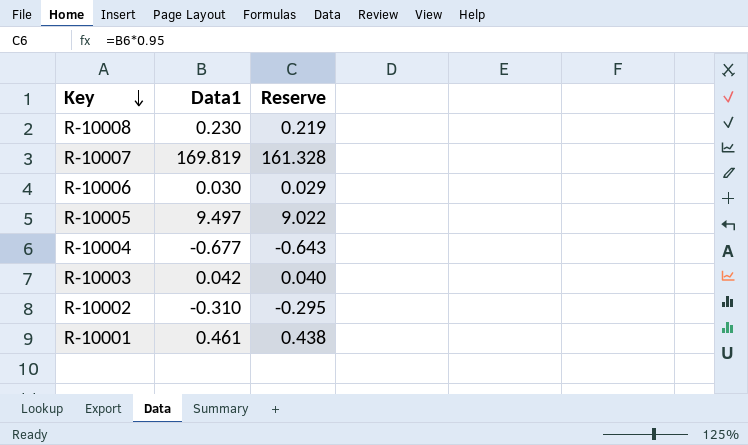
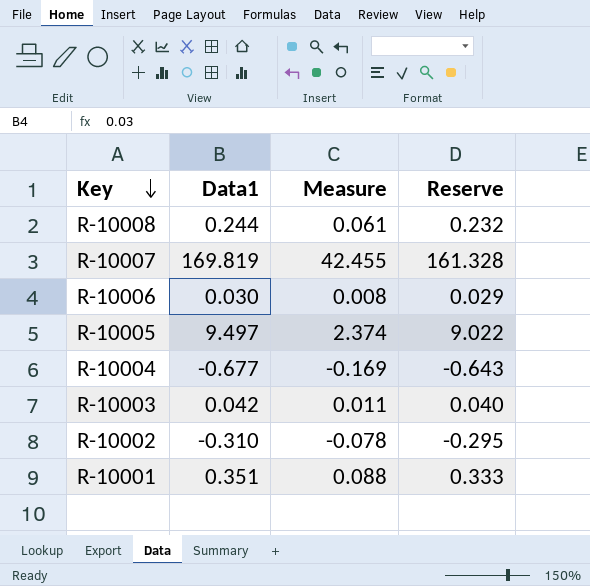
column Measure | formula: none -> [Data1] * 0.25
R-10008 | Data1: 0.230 -> 0.244
R-10008 | Reserve: 0.219 -> 0.232
R-10001 | Data1: 0.461 -> 0.351
R-10001 | Reserve: 0.438 -> 0.333

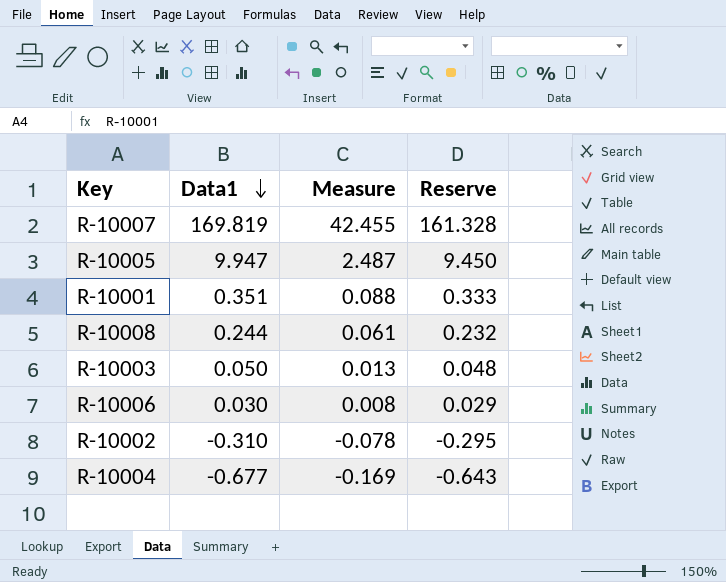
row order: Key descending -> Data1 descending
R-10005 | Data1: 9.497 -> 9.947
R-10005 | Measure: 2.374 -> 2.487
R-10005 | Reserve: 9.022 -> 9.450
R-10003 | Data1: 0.042 -> 0.050
R-10003 | Measure: 0.011 -> 0.013
R-10003 | Reserve: 0.040 -> 0.048

